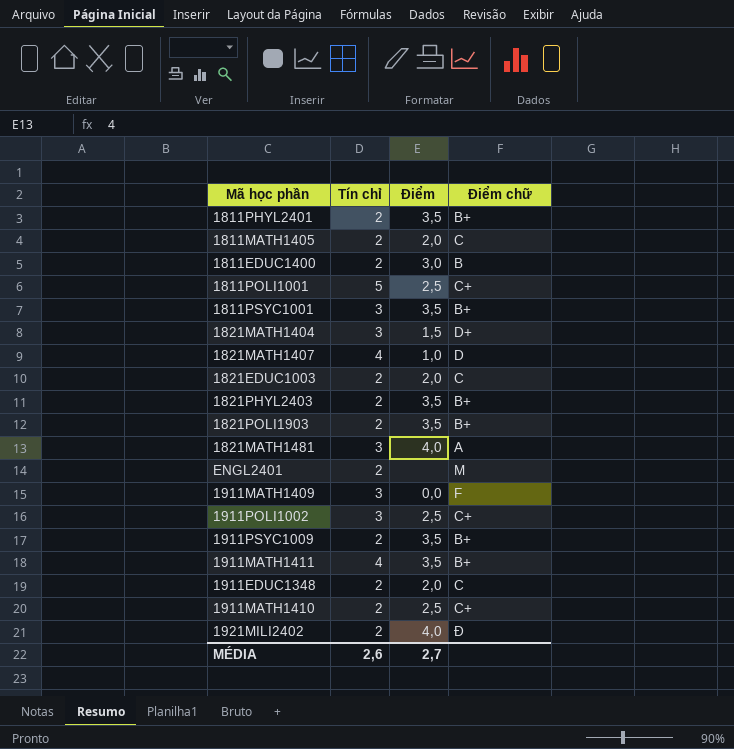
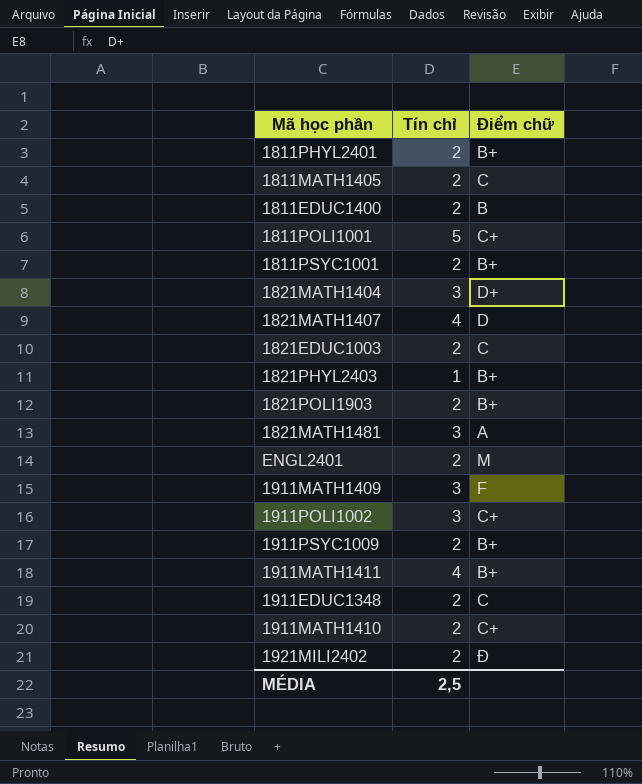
column Điểm | position: 3 -> none
1811PSYC1001 | Tín chỉ: 3 -> 2
1821PHYL2403 | Tín chỉ: 2 -> 1
MÉDIA | Tín chỉ: 2,6 -> 2,5

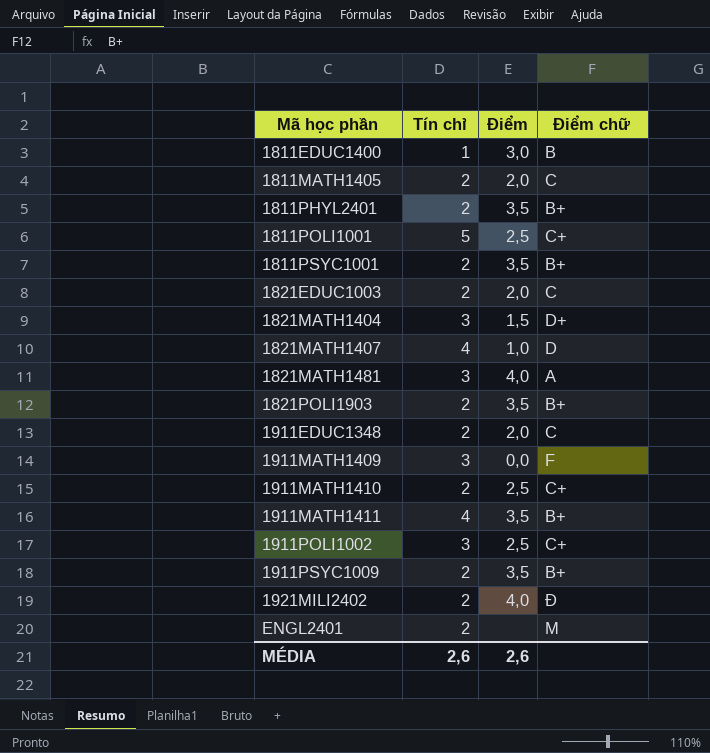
row order: none -> Mã học phần ascending
column Điểm | position: none -> 3
row 1821PHYL2403: 1 | B+ -> none
1811EDUC1400 | Tín chỉ: 2 -> 1
MÉDIA | Tín chỉ: 2,5 -> 2,6

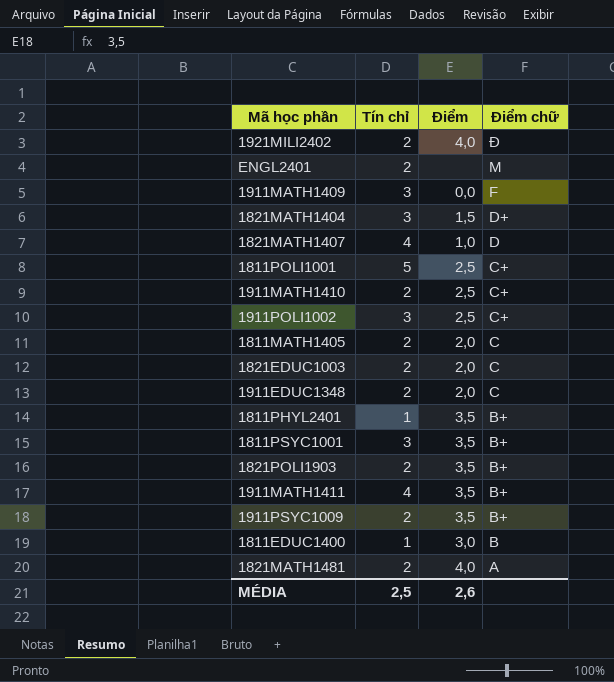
row order: Mã học phần ascending -> Điểm chữ descending
1811PHYL2401 | Tín chỉ: 2 -> 1
1811PSYC1001 | Tín chỉ: 2 -> 3
1821MATH1481 | Tín chỉ: 3 -> 2
MÉDIA | Tín chỉ: 2,6 -> 2,5

